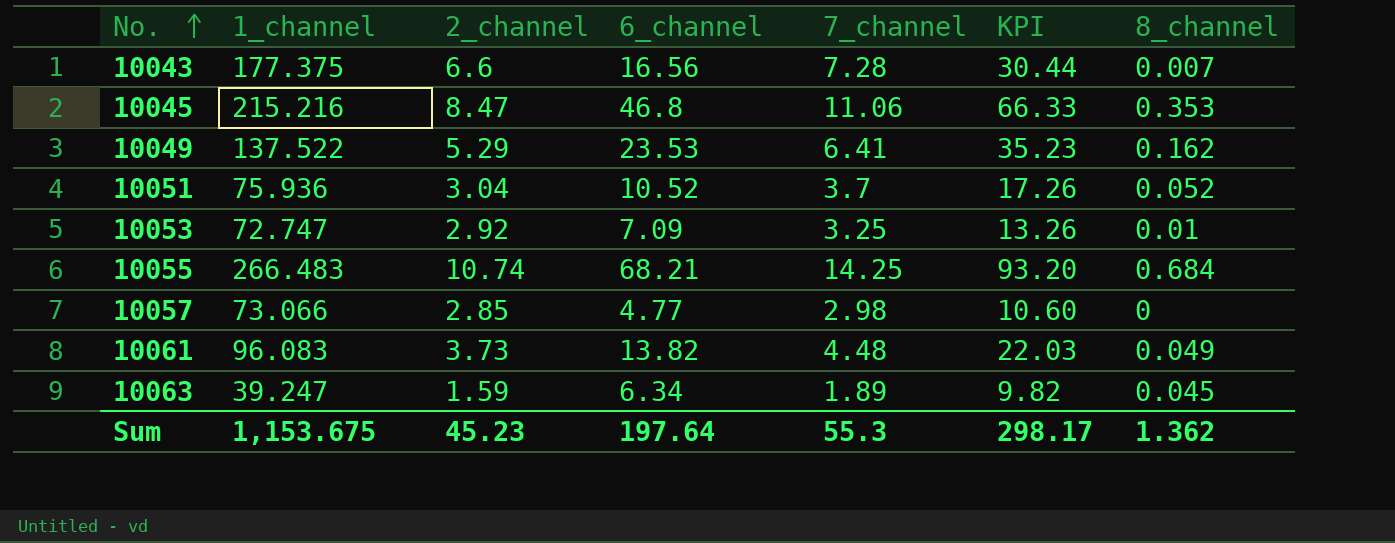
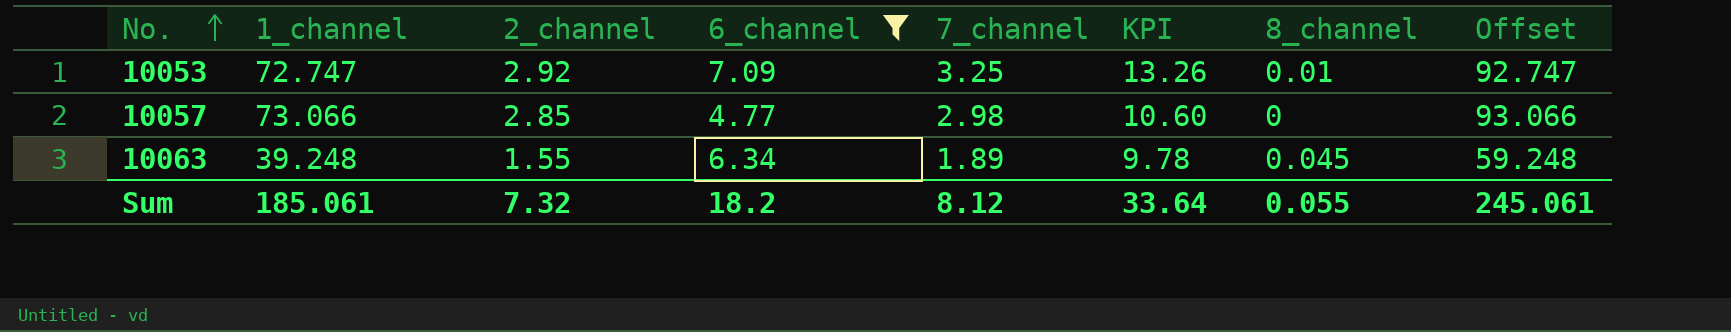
filter: none -> 6_channel <= 7.09
column Offset | formula: none -> [1_channel] + 20
10063 | 1_channel: 39.247 -> 39.248
10063 | 2_channel: 1.59 -> 1.55
10063 | KPI: 9.82 -> 9.78
Sum | 1_channel: 1,153.675 -> 185.061
Sum | 2_channel: 45.23 -> 7.32
Sum | 6_channel: 197.64 -> 18.2
Sum | 7_channel: 55.3 -> 8.12
Sum | KPI: 298.17 -> 33.64
Sum | 8_channel: 1.362 -> 0.055

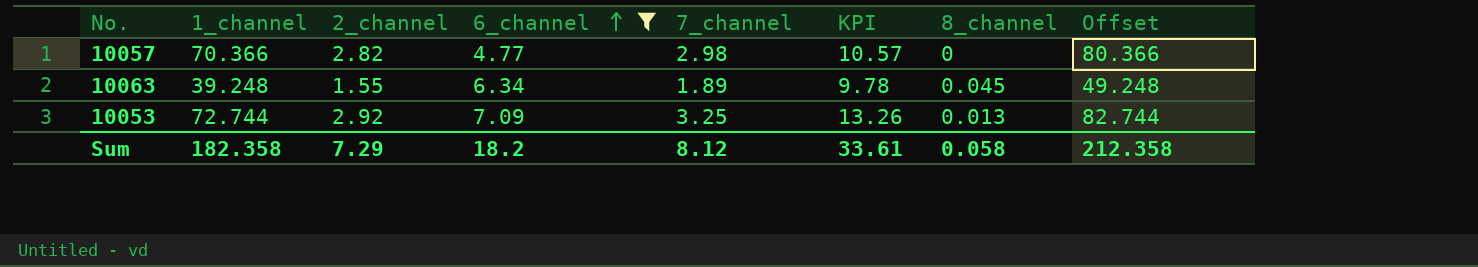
row order: No. ascending -> 6_channel ascending
column Offset | formula: [1_channel] + 20 -> [1_channel] + 10
10057 | 1_channel: 73.066 -> 70.366
10057 | 2_channel: 2.85 -> 2.82
10057 | KPI: 10.60 -> 10.57
10053 | 1_channel: 72.747 -> 72.744
10053 | 8_channel: 0.01 -> 0.013
Sum | 1_channel: 185.061 -> 182.358
Sum | 2_channel: 7.32 -> 7.29
Sum | KPI: 33.64 -> 33.61
Sum | 8_channel: 0.055 -> 0.058
Sum | Offset: 245.061 -> 212.358

